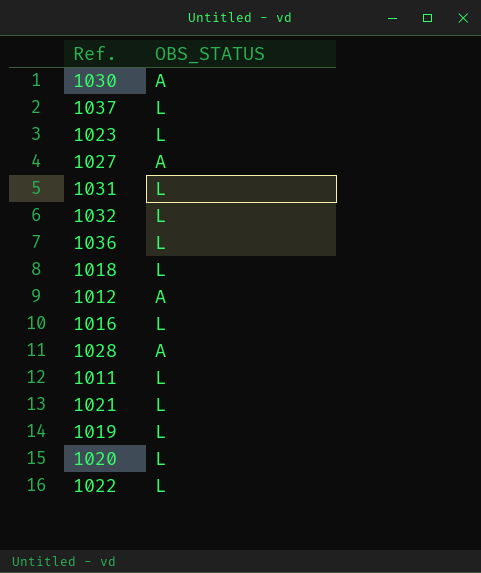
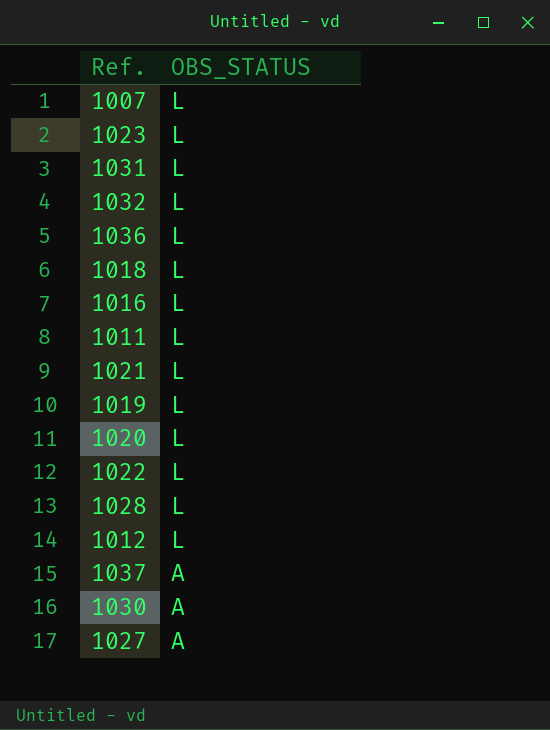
row order: none -> OBS_STATUS descending
row 1007: none -> L
1028 | OBS_STATUS: A -> L
1012 | OBS_STATUS: A -> L
1037 | OBS_STATUS: L -> A

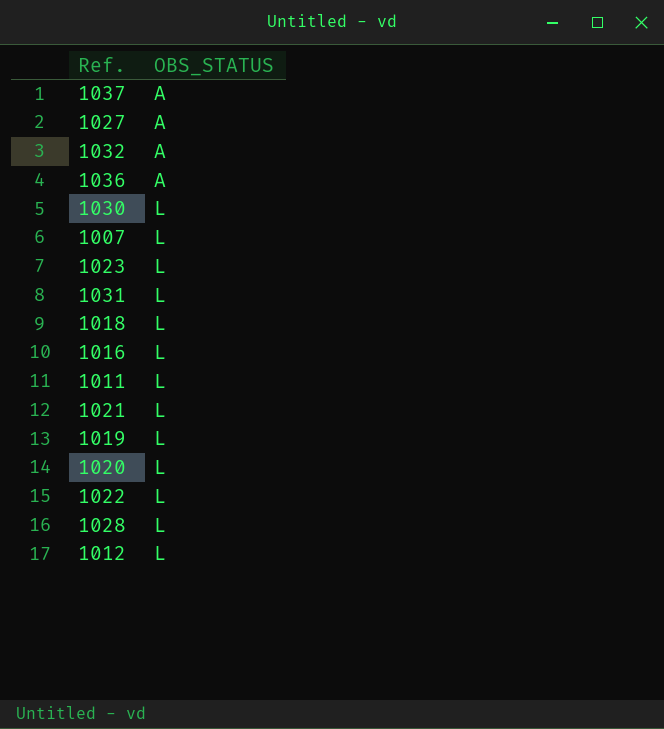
row order: OBS_STATUS descending -> OBS_STATUS ascending
1032 | OBS_STATUS: L -> A
1036 | OBS_STATUS: L -> A
1030 | OBS_STATUS: A -> L

